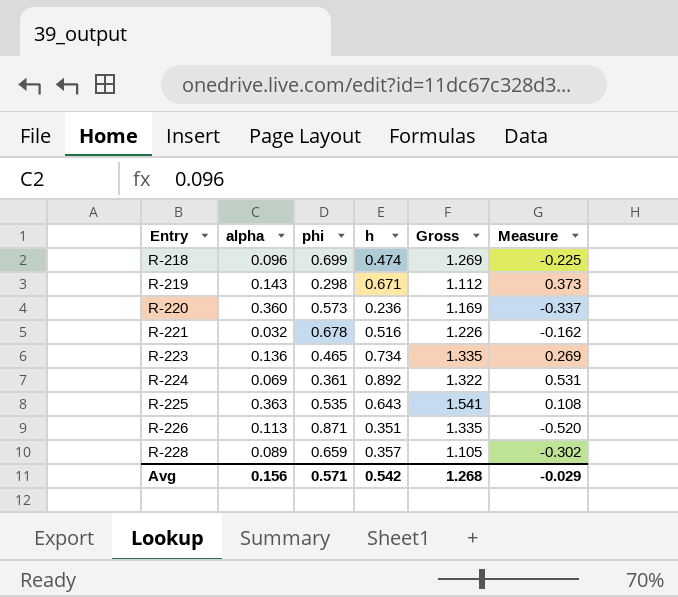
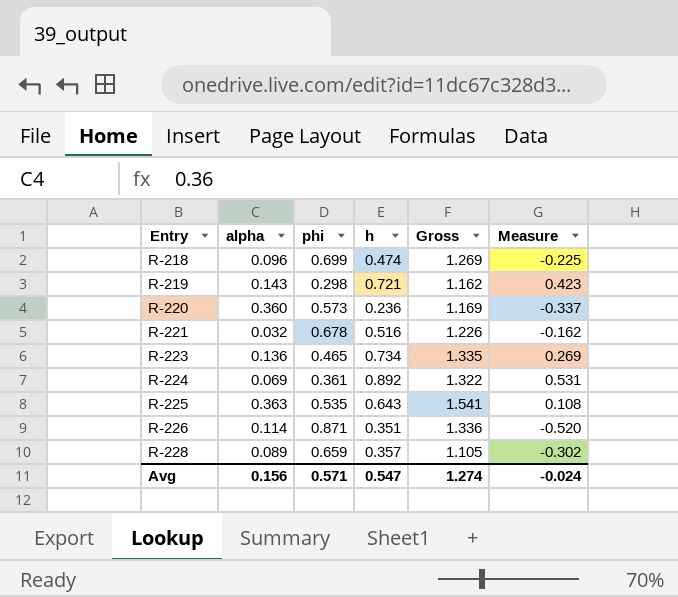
R-219 | h: 0.671 -> 0.721
R-219 | Gross: 1.112 -> 1.162
R-219 | Measure: 0.373 -> 0.423
R-226 | alpha: 0.113 -> 0.114
R-226 | Gross: 1.335 -> 1.336
Avg | h: 0.542 -> 0.547
Avg | Gross: 1.268 -> 1.274
Avg | Measure: -0.029 -> -0.024

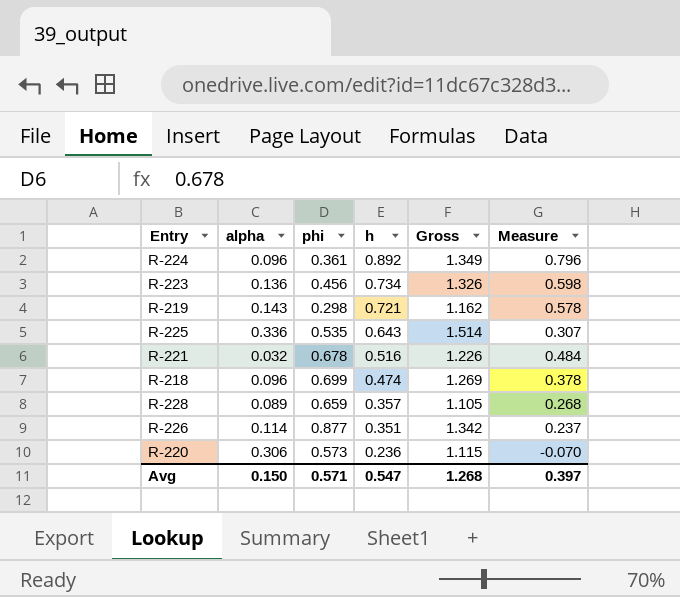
row order: Entry ascending -> h descending
column Measure | formula: [h] - [phi] -> [h] - [alpha]
R-224 | alpha: 0.069 -> 0.096
R-224 | Gross: 1.322 -> 1.349
R-223 | phi: 0.465 -> 0.456
R-223 | Gross: 1.335 -> 1.326
R-225 | alpha: 0.363 -> 0.336
R-225 | Gross: 1.541 -> 1.514
R-226 | phi: 0.871 -> 0.877
R-226 | Gross: 1.336 -> 1.342
R-220 | alpha: 0.360 -> 0.306
R-220 | Gross: 1.169 -> 1.115
Avg | alpha: 0.156 -> 0.150
Avg | Gross: 1.274 -> 1.268
Avg | Measure: -0.024 -> 0.397

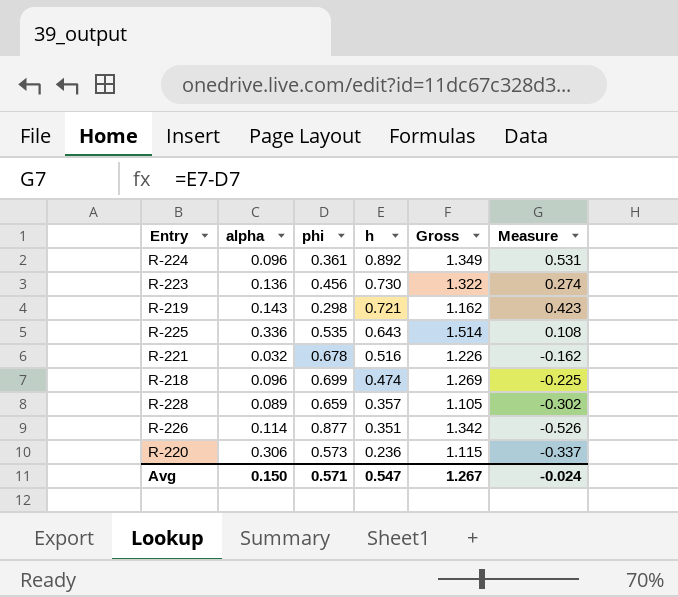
column Measure | formula: [h] - [alpha] -> [h] - [phi]
R-223 | h: 0.734 -> 0.730
R-223 | Gross: 1.326 -> 1.322
Avg | Gross: 1.268 -> 1.267
Avg | Measure: 0.397 -> -0.024

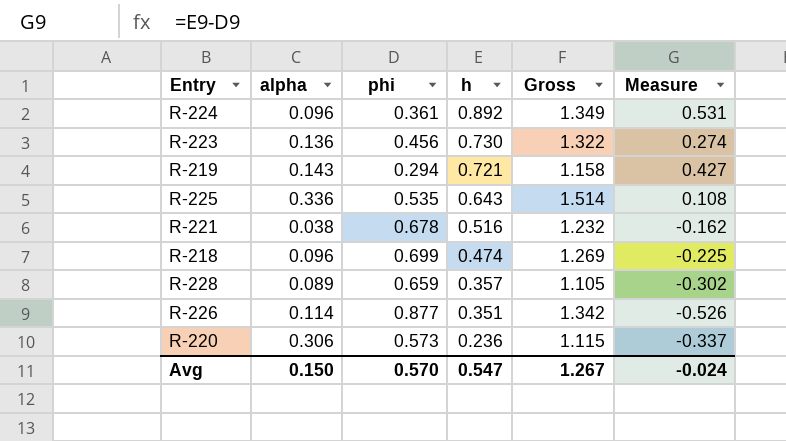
R-219 | phi: 0.298 -> 0.294
R-219 | Gross: 1.162 -> 1.158
R-219 | Measure: 0.423 -> 0.427
R-221 | alpha: 0.032 -> 0.038
R-221 | Gross: 1.226 -> 1.232
Avg | phi: 0.571 -> 0.570

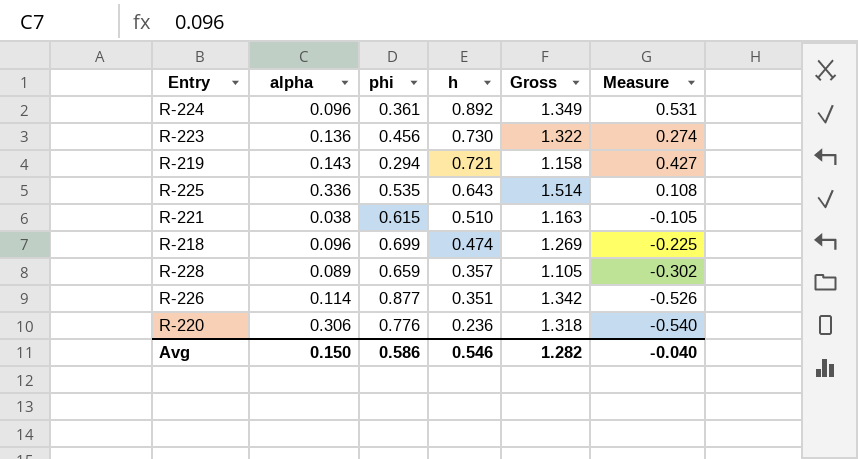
R-221 | phi: 0.678 -> 0.615
R-221 | h: 0.516 -> 0.510
R-221 | Gross: 1.232 -> 1.163
R-221 | Measure: -0.162 -> -0.105
R-220 | phi: 0.573 -> 0.776
R-220 | Gross: 1.115 -> 1.318
R-220 | Measure: -0.337 -> -0.540
Avg | phi: 0.570 -> 0.586
Avg | h: 0.547 -> 0.546
Avg | Gross: 1.267 -> 1.282
Avg | Measure: -0.024 -> -0.040

